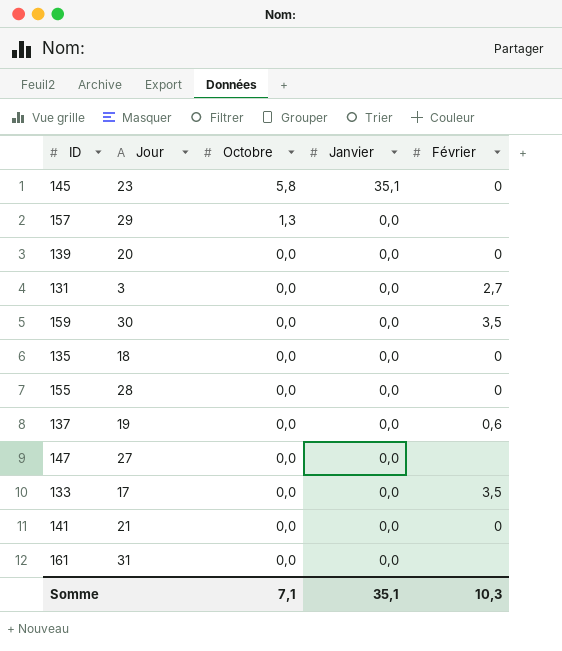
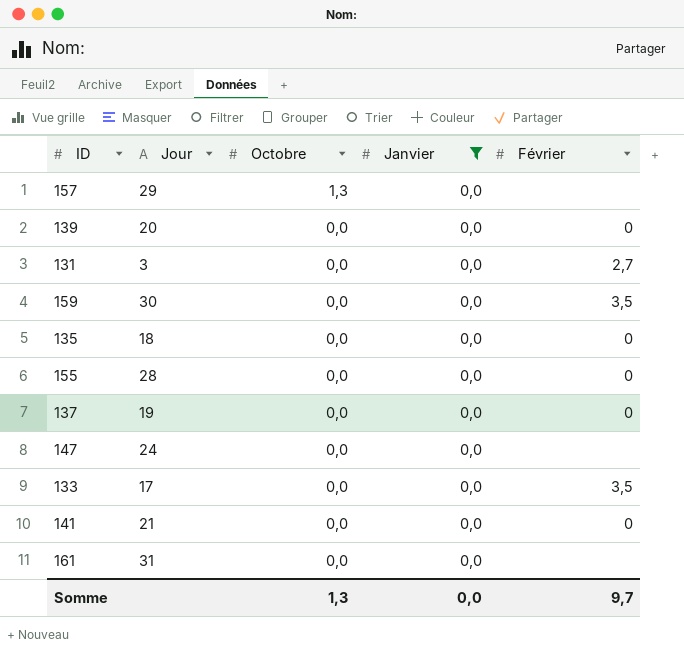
filter: none -> Janvier = 0,0
137 | Février: 0,6 -> 0
147 | Jour: 27 -> 24
Somme | Octobre: 7,1 -> 1,3
Somme | Janvier: 35,1 -> 0,0
Somme | Février: 10,3 -> 9,7

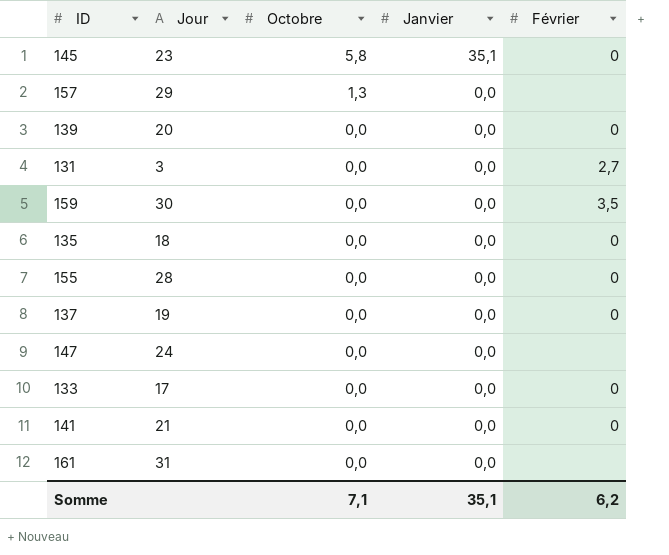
filter: Janvier = 0,0 -> none
133 | Février: 3,5 -> 0
Somme | Octobre: 1,3 -> 7,1
Somme | Janvier: 0,0 -> 35,1
Somme | Février: 9,7 -> 6,2

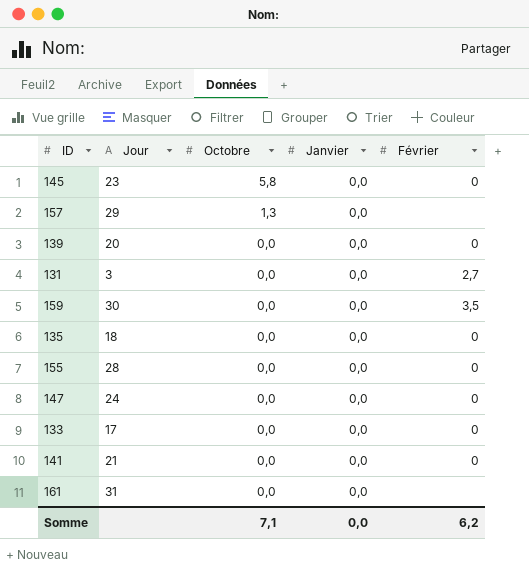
row 137: 19 | 0,0 | 0,0 | 0 -> none
145 | Janvier: 35,1 -> 0,0
147 | Février: none -> 0
Somme | Janvier: 35,1 -> 0,0

